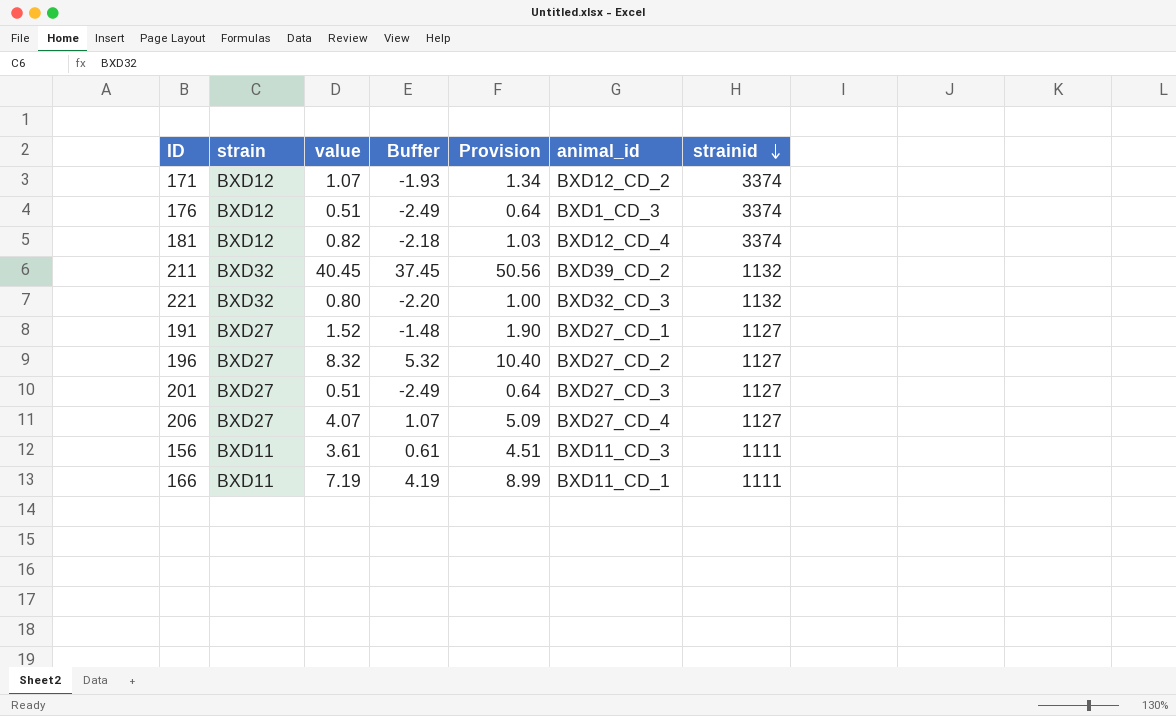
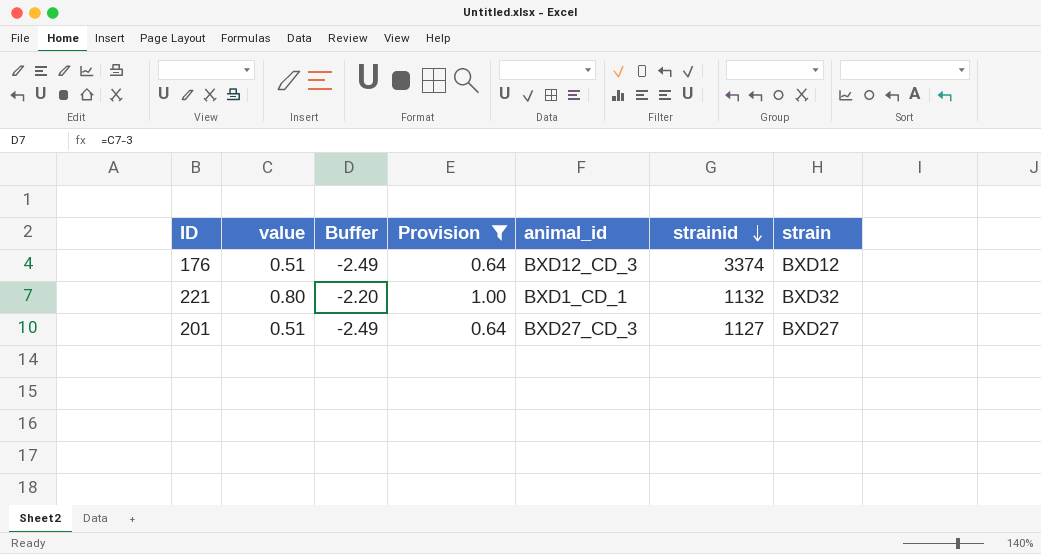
filter: none -> Provision <= 1.00
column strain | position: 2 -> 7
176 | animal_id: BXD1_CD_3 -> BXD12_CD_3
221 | animal_id: BXD32_CD_3 -> BXD1_CD_1

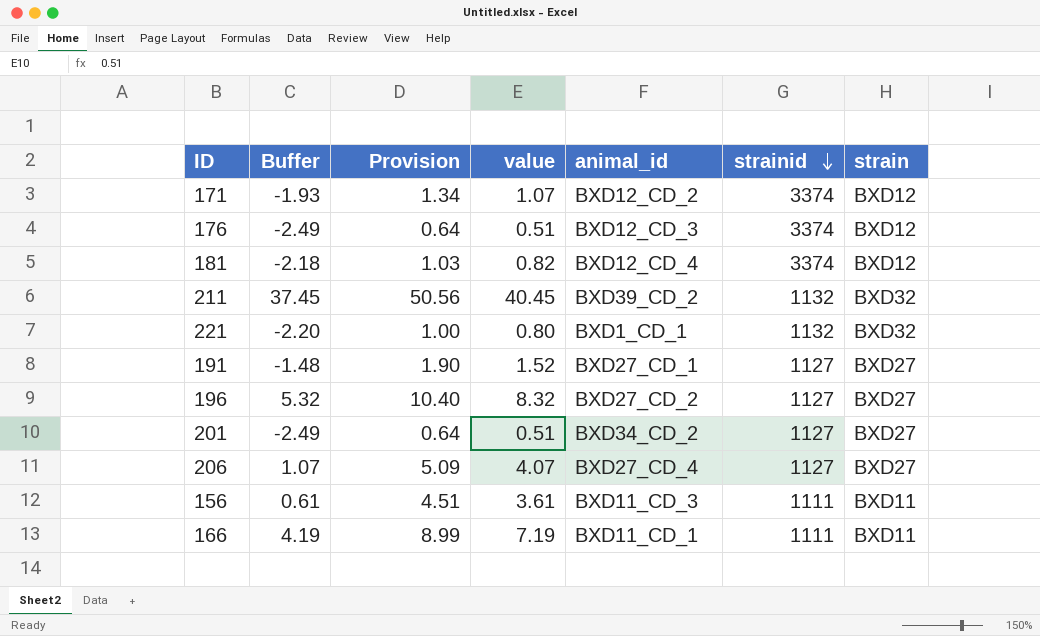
filter: Provision <= 1.00 -> none
column value | position: 2 -> 4
201 | animal_id: BXD27_CD_3 -> BXD34_CD_2

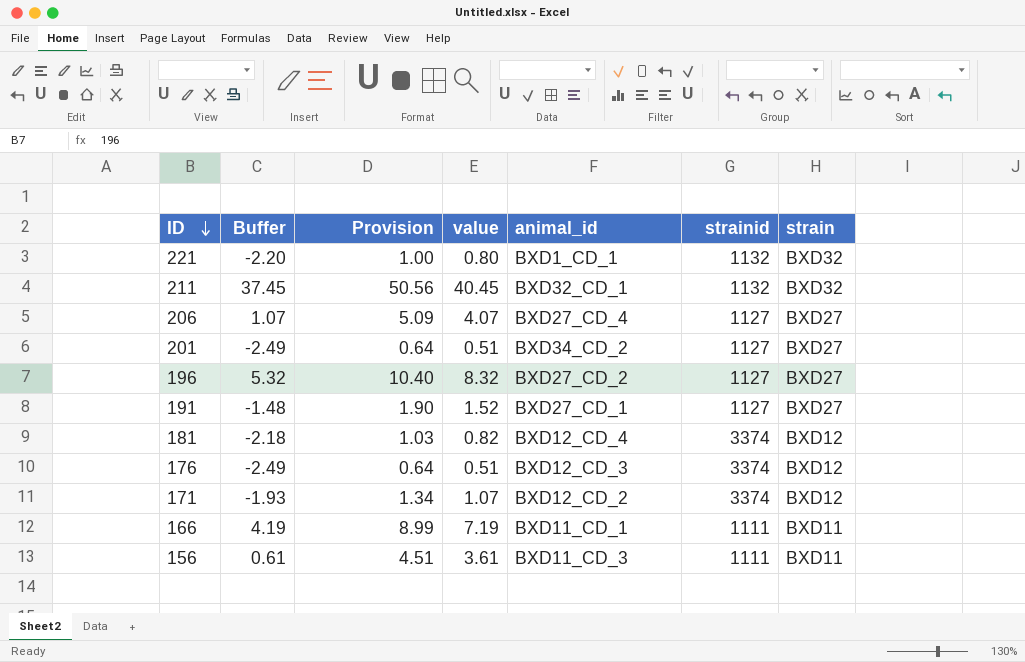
row order: strainid descending -> ID descending
211 | animal_id: BXD39_CD_2 -> BXD32_CD_1

